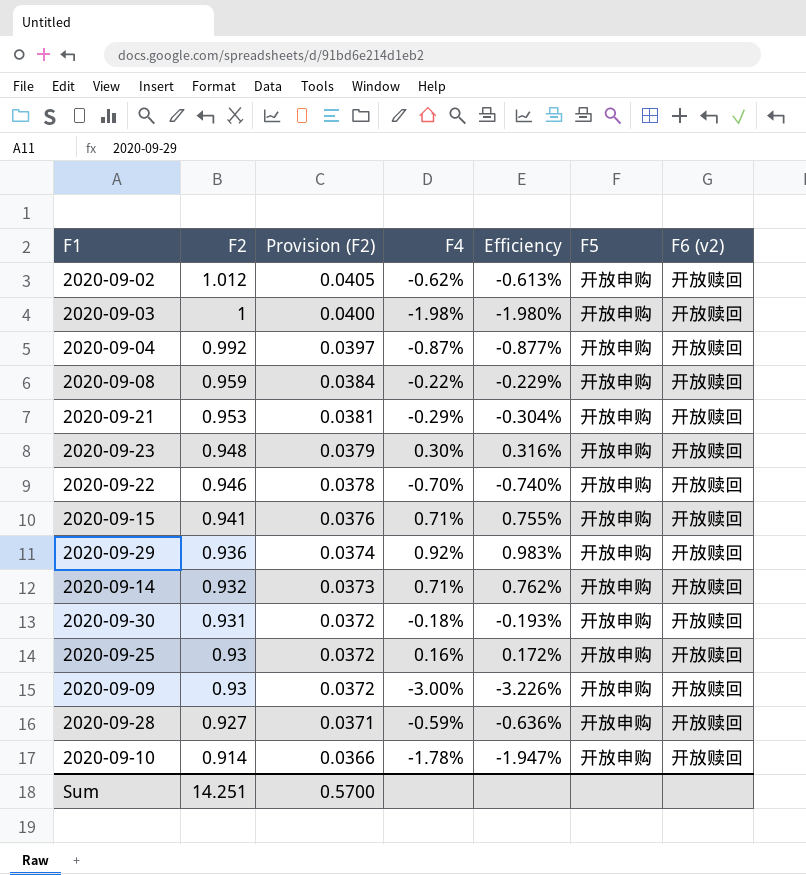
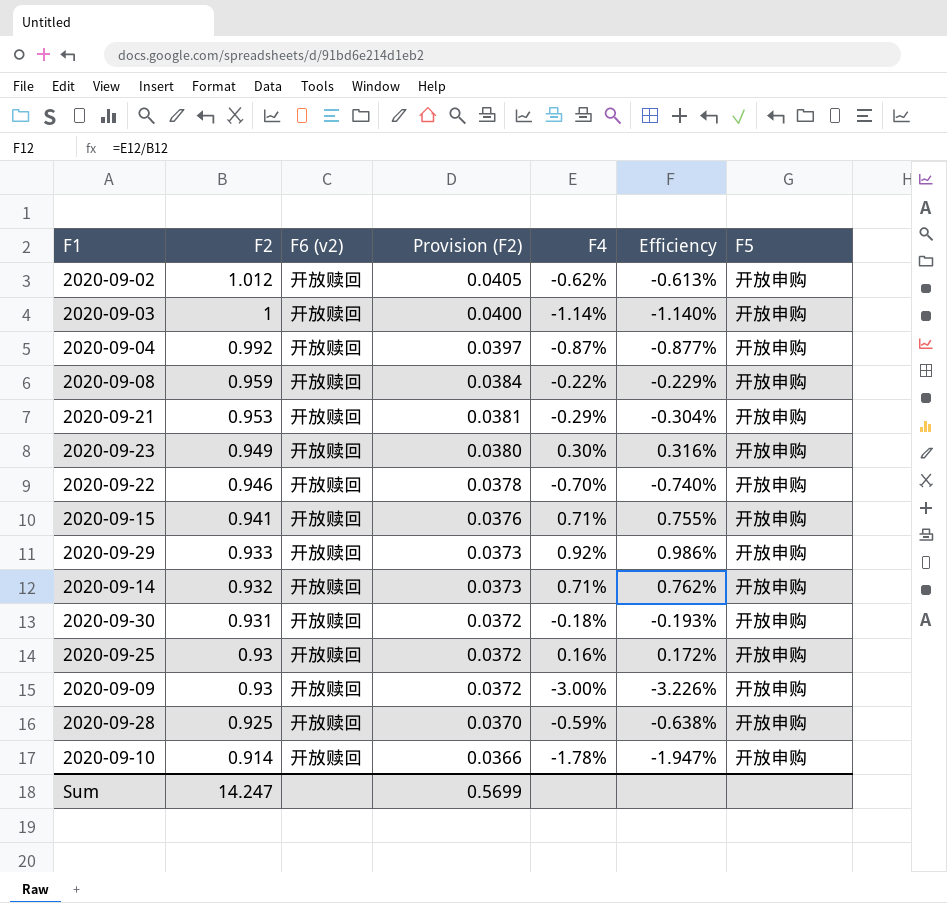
column F6 (v2) | position: 7 -> 3
2020-09-03 | F4: -1.98% -> -1.14%
2020-09-03 | Efficiency: -1.980% -> -1.140%
2020-09-23 | F2: 0.948 -> 0.949
2020-09-23 | Provision (F2): 0.0379 -> 0.0380
2020-09-29 | F2: 0.936 -> 0.933
2020-09-29 | Provision (F2): 0.0374 -> 0.0373
2020-09-29 | Efficiency: 0.983% -> 0.986%
2020-09-28 | F2: 0.927 -> 0.925
2020-09-28 | Provision (F2): 0.0371 -> 0.0370
2020-09-28 | Efficiency: -0.636% -> -0.638%
Sum | F2: 14.251 -> 14.247
Sum | Provision (F2): 0.5700 -> 0.5699

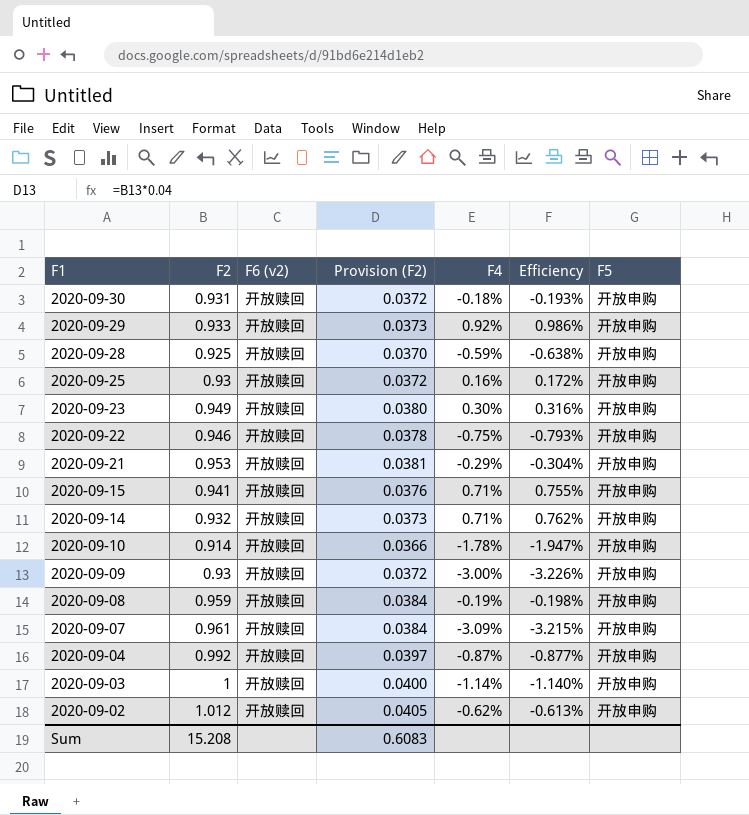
row order: F2 descending -> F1 descending
2020-09-22 | F4: -0.70% -> -0.75%
2020-09-22 | Efficiency: -0.740% -> -0.793%
2020-09-08 | F4: -0.22% -> -0.19%
2020-09-08 | Efficiency: -0.229% -> -0.198%
row 2020-09-07: none -> 0.961 | 开放赎回 | 0.0384 | -3.09% | -3.215% | 开放申购
Sum | F2: 14.247 -> 15.208
Sum | Provision (F2): 0.5699 -> 0.6083

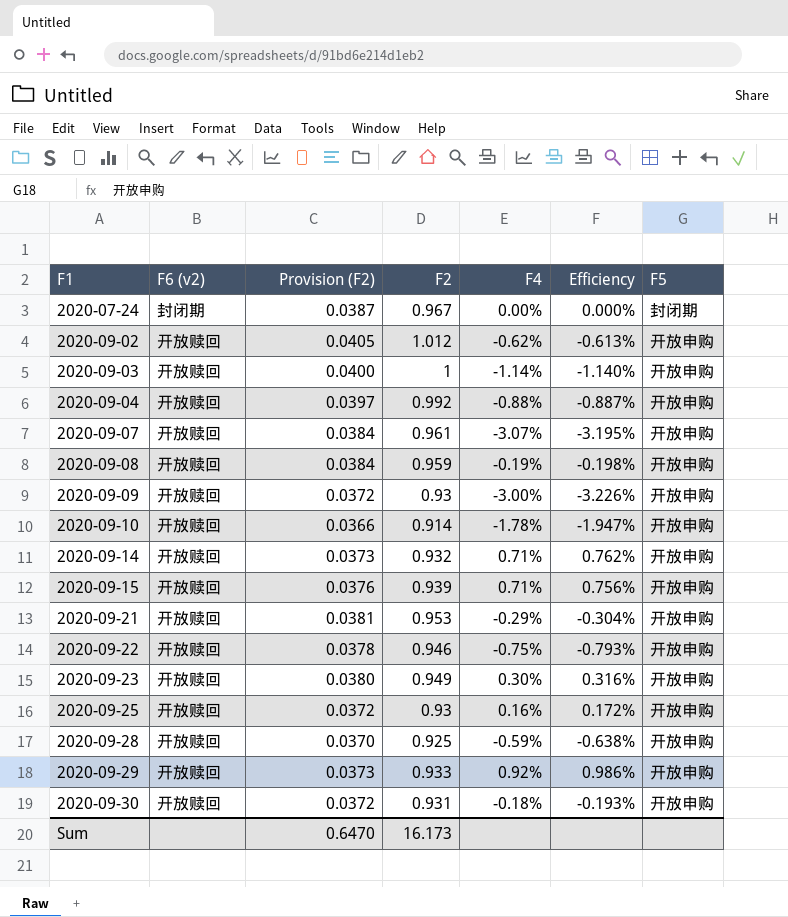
row order: F1 descending -> F1 ascending
column F2 | position: 2 -> 4
row 2020-07-24: none -> 封闭期 | 0.0387 | 0.967 | 0.00% | 0.000% | 封闭期
2020-09-04 | F4: -0.87% -> -0.88%
2020-09-04 | Efficiency: -0.877% -> -0.887%
2020-09-07 | F4: -3.09% -> -3.07%
2020-09-07 | Efficiency: -3.215% -> -3.195%
2020-09-15 | F2: 0.941 -> 0.939
2020-09-15 | Efficiency: 0.755% -> 0.756%
Sum | Provision (F2): 0.6083 -> 0.6470
Sum | F2: 15.208 -> 16.173

